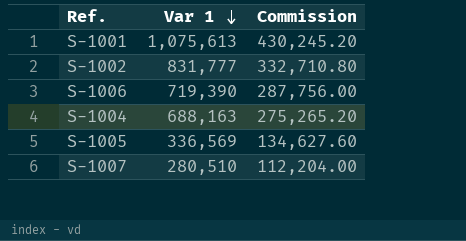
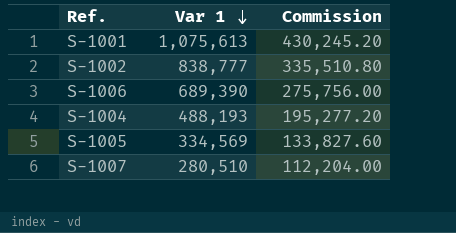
S-1002 | Var 1: 831,777 -> 838,777
S-1002 | Commission: 332,710.80 -> 335,510.80
S-1006 | Var 1: 719,390 -> 689,390
S-1006 | Commission: 287,756.00 -> 275,756.00
S-1004 | Var 1: 688,163 -> 488,193
S-1004 | Commission: 275,265.20 -> 195,277.20
S-1005 | Var 1: 336,569 -> 334,569
S-1005 | Commission: 134,627.60 -> 133,827.60

